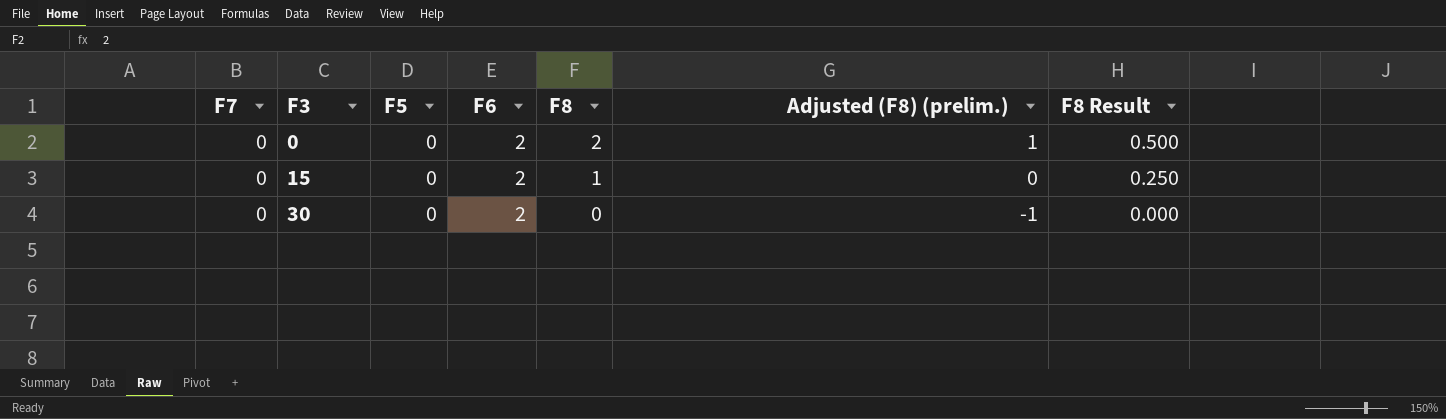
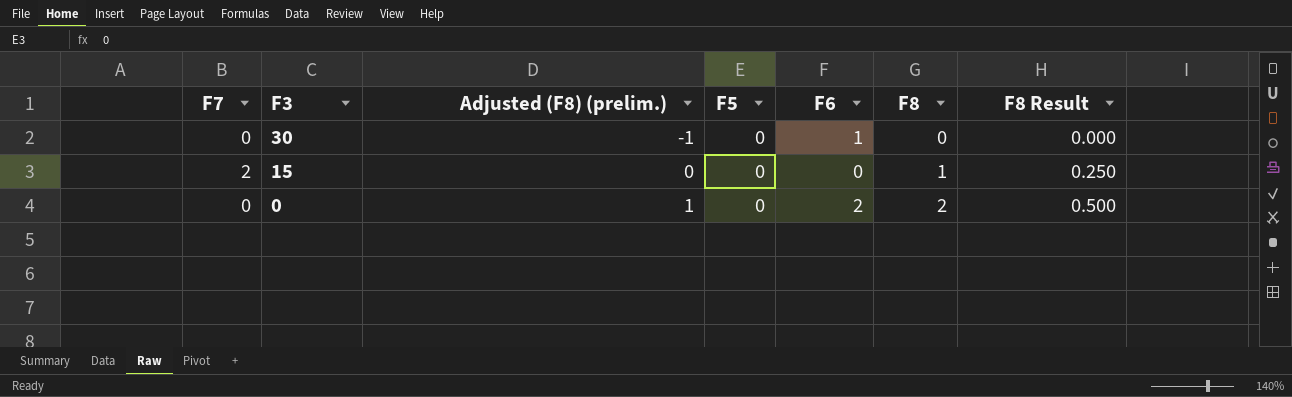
row order: F3 ascending -> F3 descending
column Adjusted (F8) (prelim.) | position: 6 -> 3
30 | F6: 2 -> 1
15 | F7: 0 -> 2
15 | F6: 2 -> 0

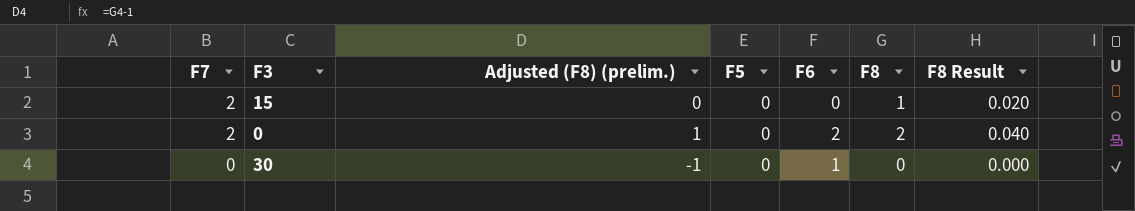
row order: F3 descending -> F7 descending
column F8 Result | formula: [F8] * 0.25 -> [F8] * 0.02
0 | F7: 0 -> 2

